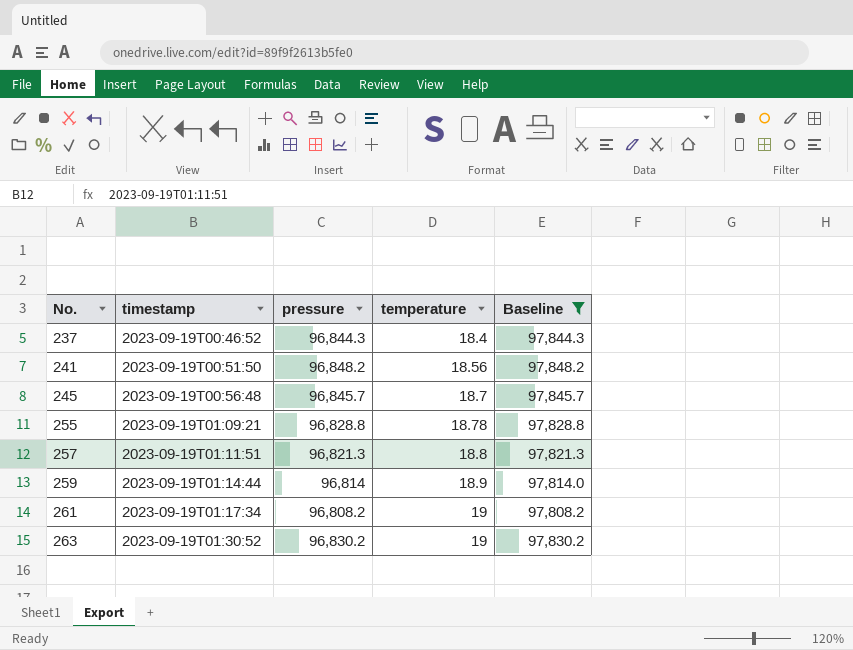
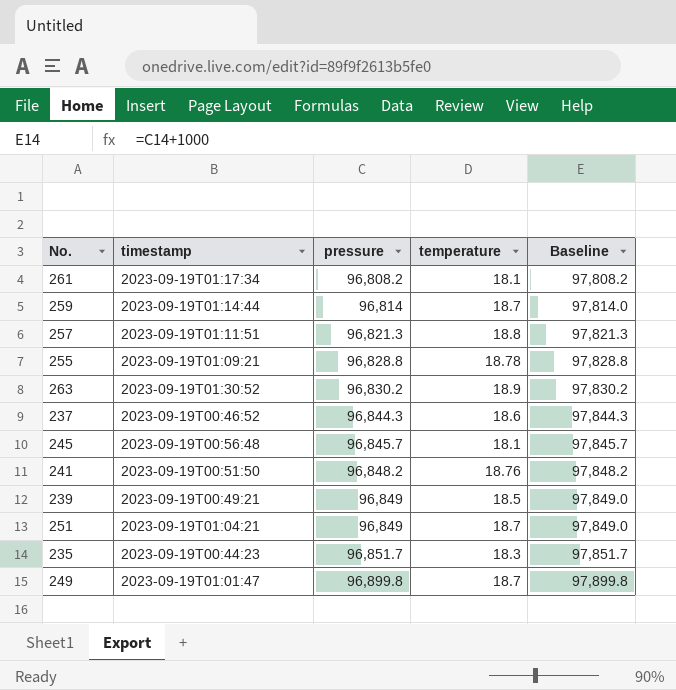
filter: Baseline <= 97,848.2 -> none
row order: No. ascending -> pressure ascending
261 | temperature: 19 -> 18.1
259 | temperature: 18.9 -> 18.7
263 | temperature: 19 -> 18.9
237 | temperature: 18.4 -> 18.6
245 | temperature: 18.7 -> 18.1
241 | temperature: 18.56 -> 18.76

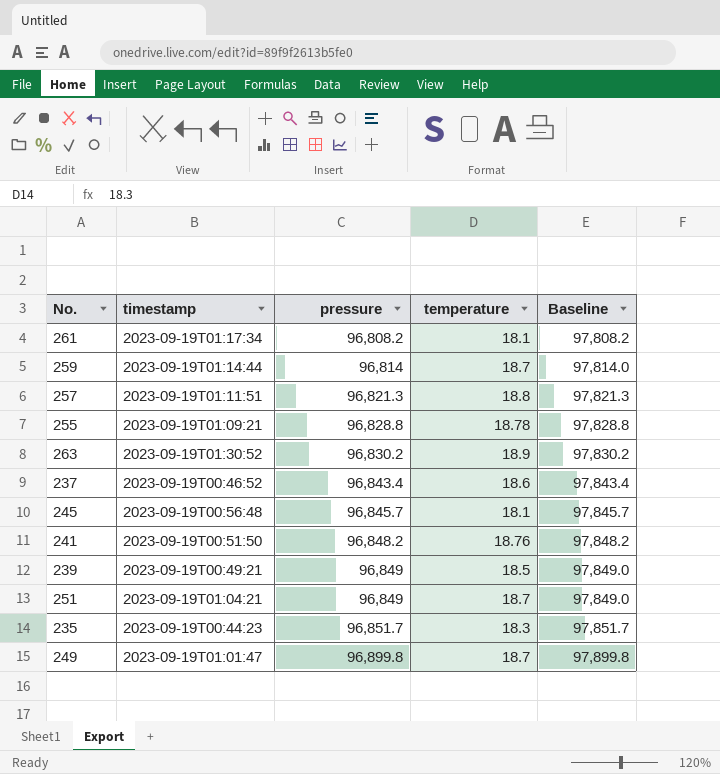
237 | pressure: 96,844.3 -> 96,843.4
237 | Baseline: 97,844.3 -> 97,843.4

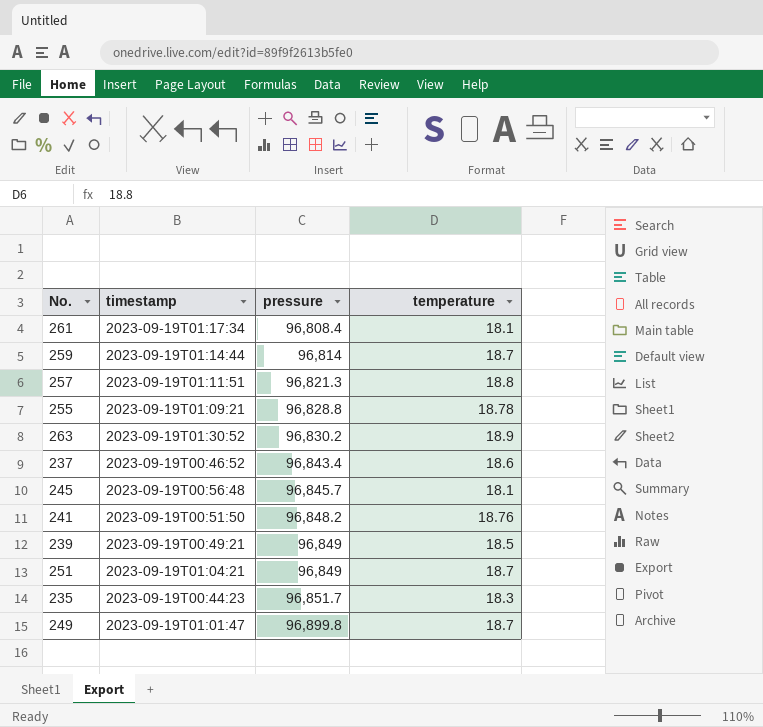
column Baseline | formula: [pressure] + 1000 -> none
261 | pressure: 96,808.2 -> 96,808.4

